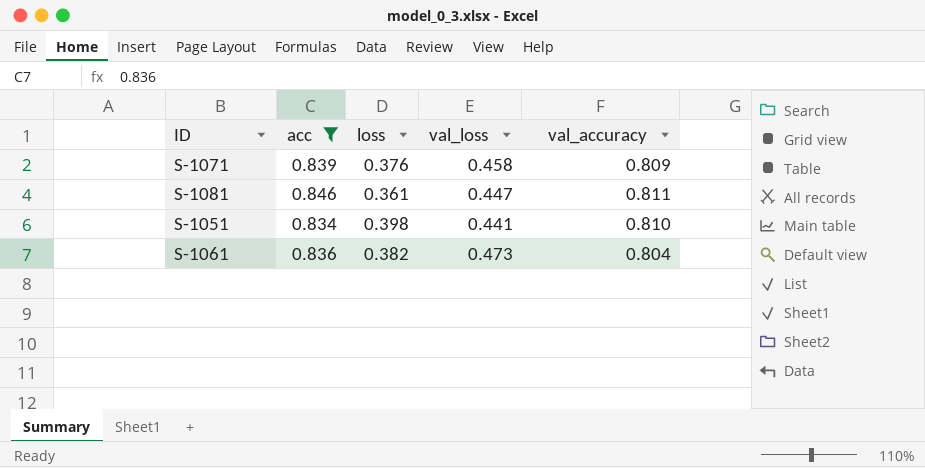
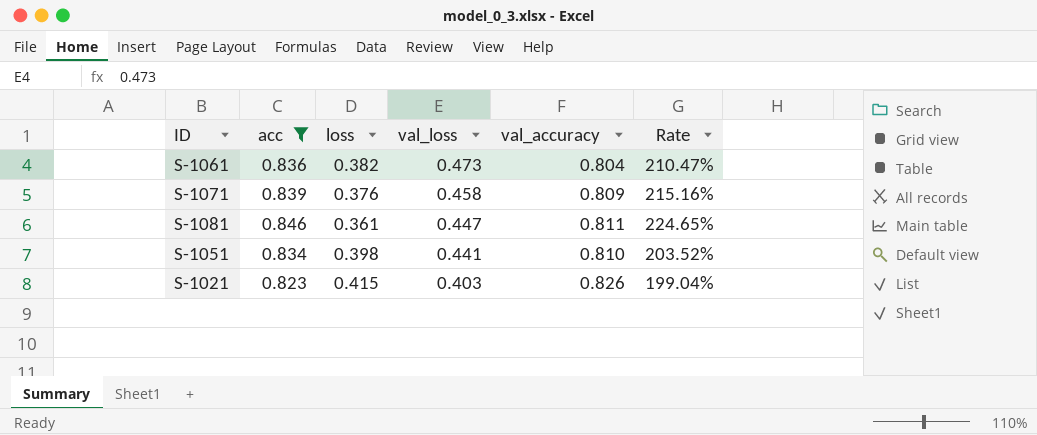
row order: none -> val_loss descending
column Rate | formula: none -> [val_accuracy] / [loss]
row S-1021: none -> 0.823 | 0.415 | 0.403 | 0.826 | 199.04%

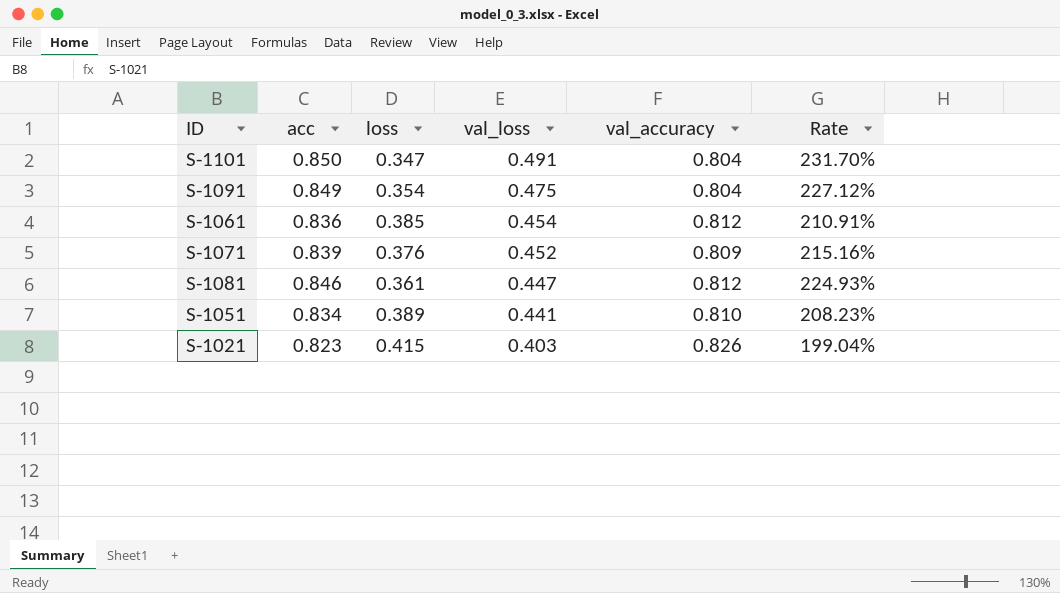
filter: acc <= 0.846 -> none
S-1061 | loss: 0.382 -> 0.385
S-1061 | val_loss: 0.473 -> 0.454
S-1061 | val_accuracy: 0.804 -> 0.812
S-1061 | Rate: 210.47% -> 210.91%
S-1071 | val_loss: 0.458 -> 0.452
S-1081 | val_accuracy: 0.811 -> 0.812
S-1081 | Rate: 224.65% -> 224.93%
S-1051 | loss: 0.398 -> 0.389
S-1051 | Rate: 203.52% -> 208.23%

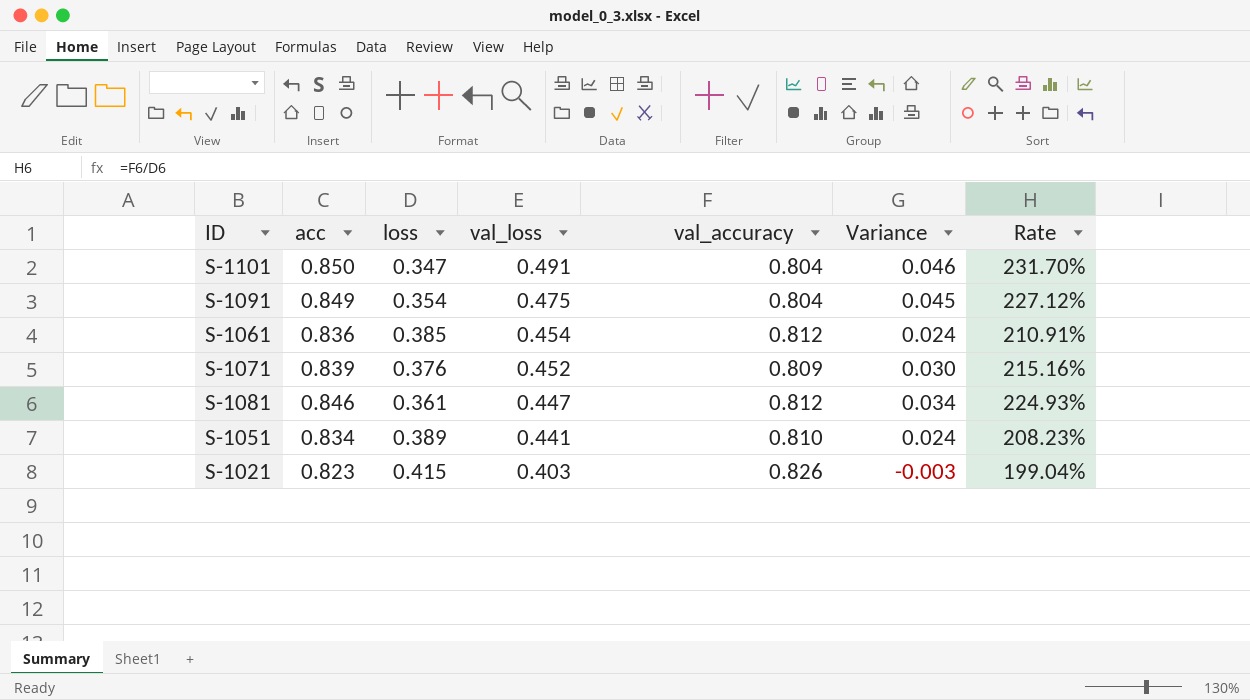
column Variance | formula: none -> [acc] - [val_accuracy]

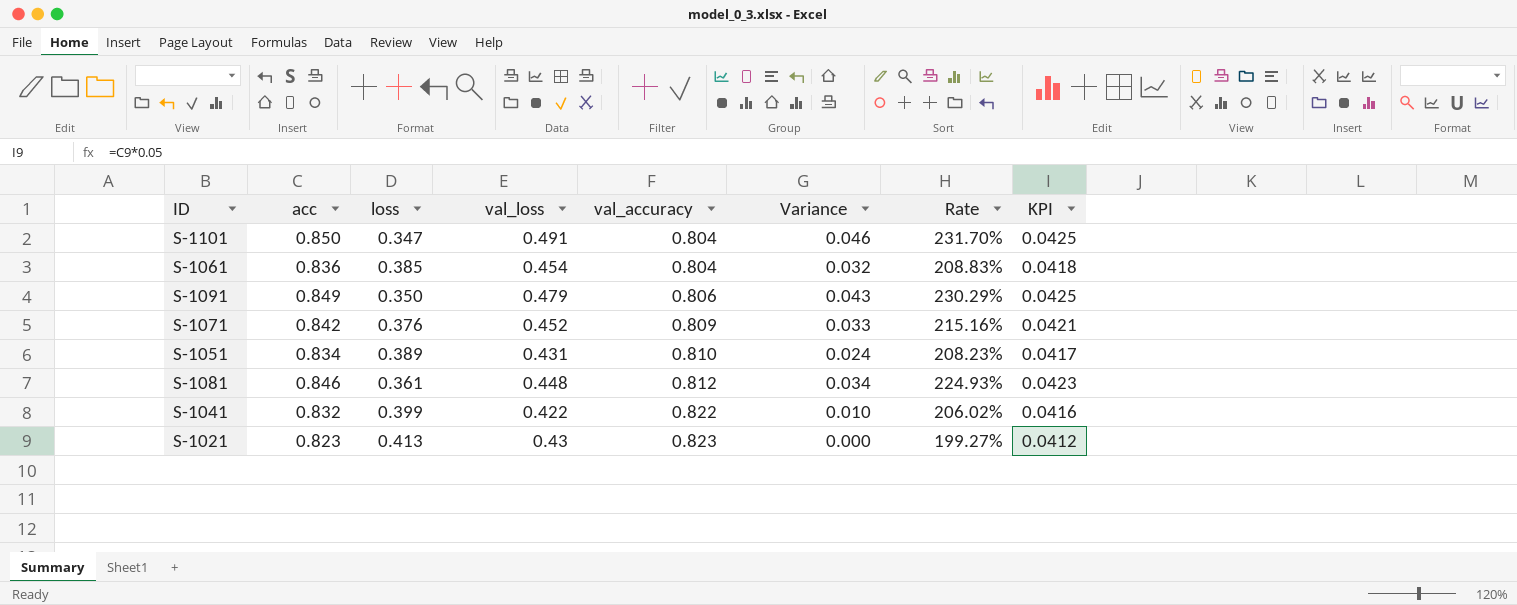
row order: val_loss descending -> val_accuracy ascending
column KPI | formula: none -> [acc] * 0.05
S-1061 | val_accuracy: 0.812 -> 0.804
S-1061 | Variance: 0.024 -> 0.032
S-1061 | Rate: 210.91% -> 208.83%
S-1091 | loss: 0.354 -> 0.350
S-1091 | val_loss: 0.475 -> 0.479
S-1091 | val_accuracy: 0.804 -> 0.806
S-1091 | Variance: 0.045 -> 0.043
S-1091 | Rate: 227.12% -> 230.29%
S-1071 | acc: 0.839 -> 0.842
S-1071 | Variance: 0.030 -> 0.033
S-1051 | val_loss: 0.441 -> 0.431
S-1081 | val_loss: 0.447 -> 0.448
row S-1041: none -> 0.832 | 0.399 | 0.422 | 0.822 | 0.010 | 206.02% | 0.0416
S-1021 | loss: 0.415 -> 0.413
S-1021 | val_loss: 0.403 -> 0.43
S-1021 | val_accuracy: 0.826 -> 0.823
S-1021 | Variance: -0.003 -> 0.000
S-1021 | Rate: 199.04% -> 199.27%

